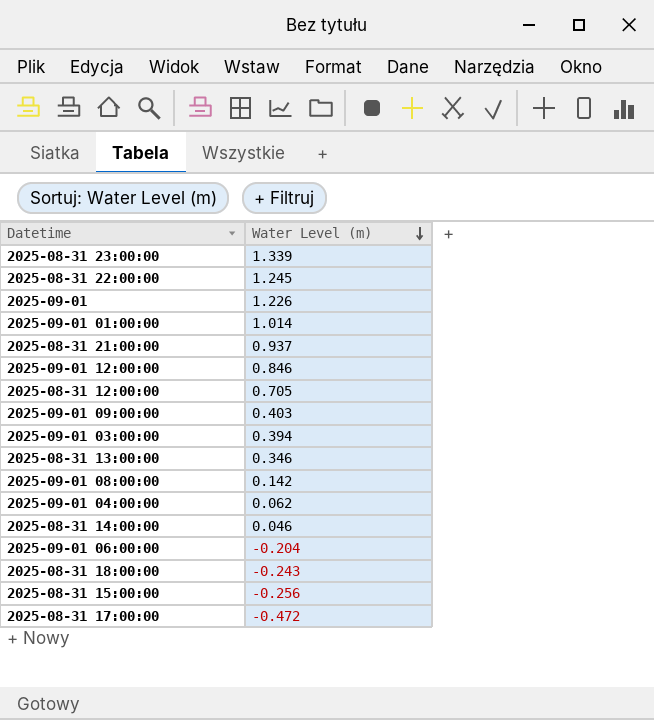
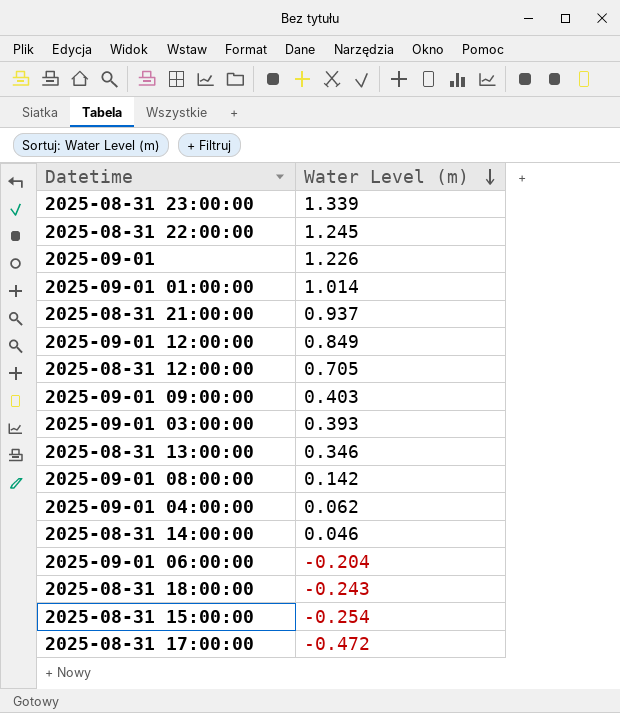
2025-09-01 12:00:00 | Water Level (m): 0.846 -> 0.849
2025-09-01 03:00:00 | Water Level (m): 0.394 -> 0.393
2025-08-31 15:00:00 | Water Level (m): -0.256 -> -0.254

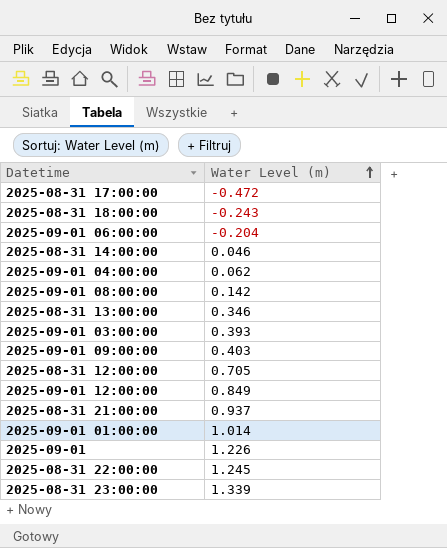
row order: Water Level (m) descending -> Water Level (m) ascending
row 2025-08-31 15:00:00: -0.254 -> none

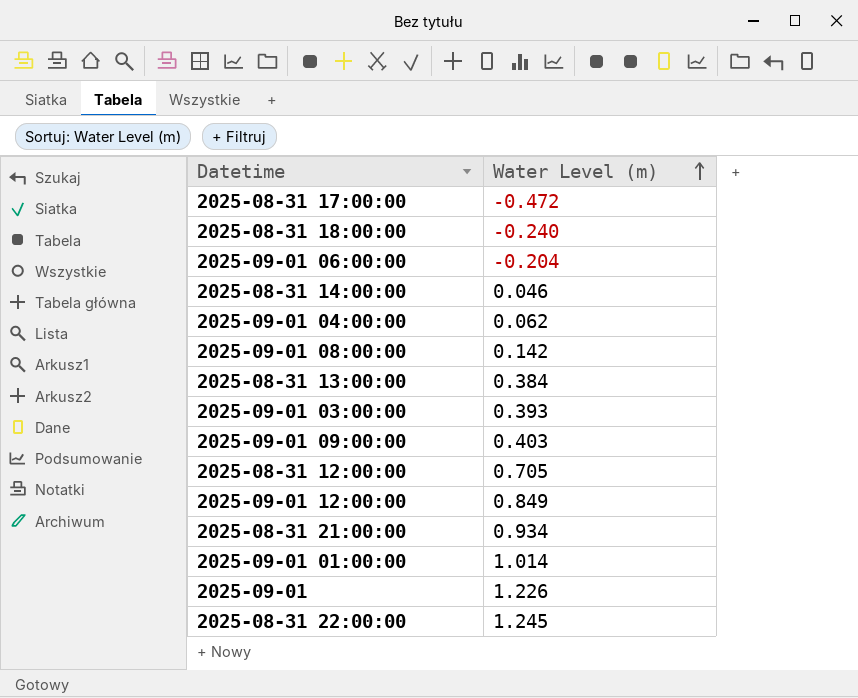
row 2025-08-31 23:00:00: 1.339 -> none
2025-08-31 18:00:00 | Water Level (m): -0.243 -> -0.240
2025-08-31 13:00:00 | Water Level (m): 0.346 -> 0.384
2025-08-31 21:00:00 | Water Level (m): 0.937 -> 0.934

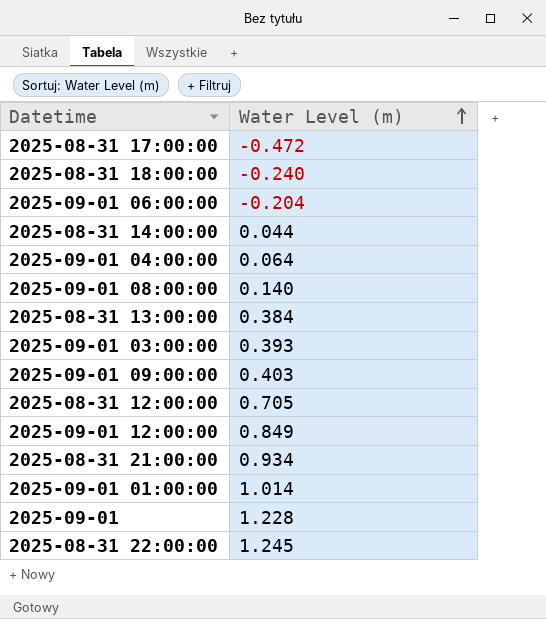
2025-08-31 14:00:00 | Water Level (m): 0.046 -> 0.044
2025-09-01 04:00:00 | Water Level (m): 0.062 -> 0.064
2025-09-01 08:00:00 | Water Level (m): 0.142 -> 0.140
2025-09-01 | Water Level (m): 1.226 -> 1.228

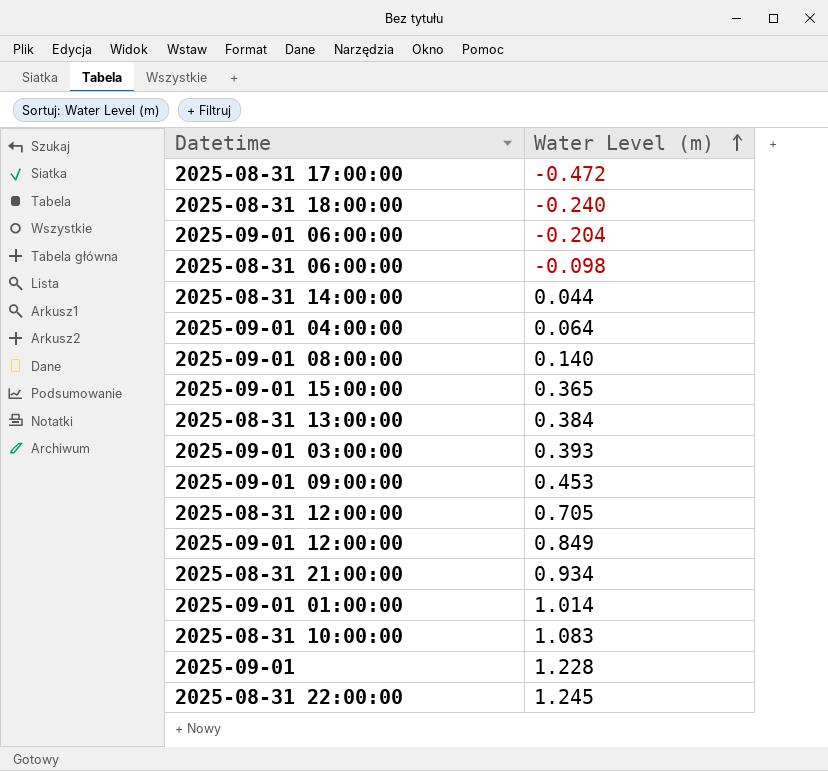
row 2025-08-31 06:00:00: none -> -0.098
row 2025-09-01 15:00:00: none -> 0.365
2025-09-01 09:00:00 | Water Level (m): 0.403 -> 0.453
row 2025-08-31 10:00:00: none -> 1.083

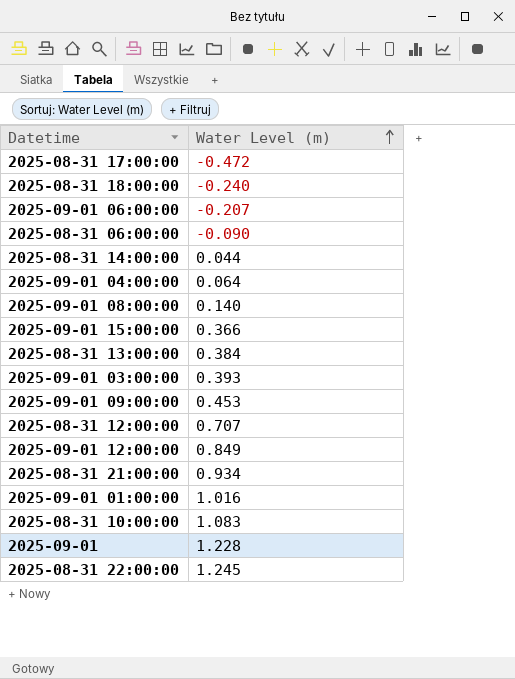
2025-09-01 06:00:00 | Water Level (m): -0.204 -> -0.207
2025-08-31 06:00:00 | Water Level (m): -0.098 -> -0.090
2025-09-01 15:00:00 | Water Level (m): 0.365 -> 0.366
2025-08-31 12:00:00 | Water Level (m): 0.705 -> 0.707
2025-09-01 01:00:00 | Water Level (m): 1.014 -> 1.016

